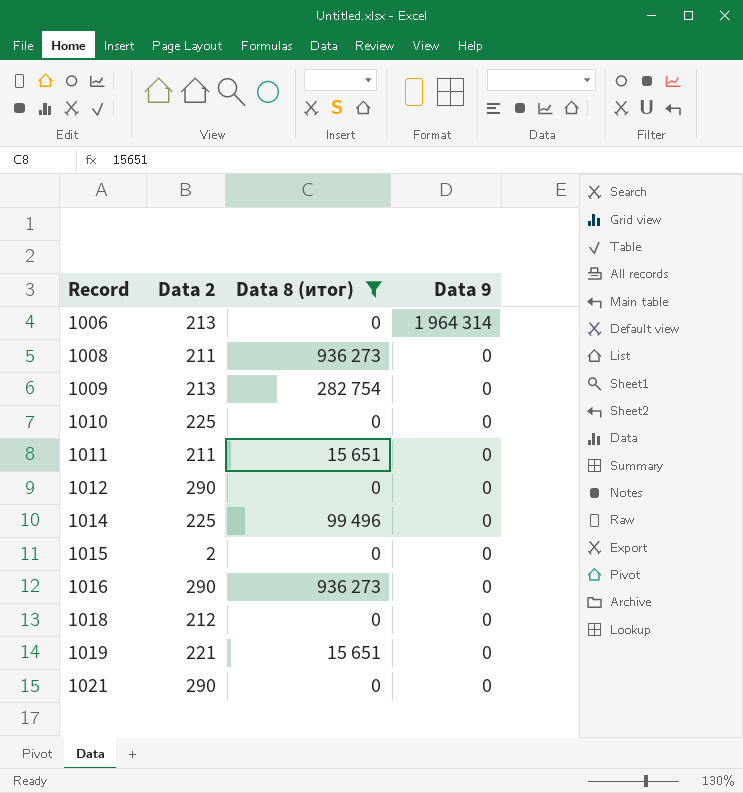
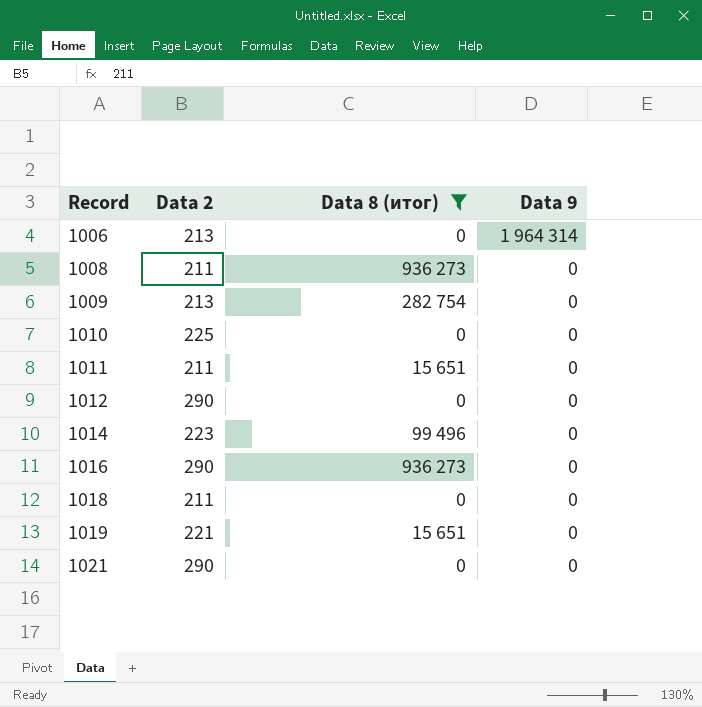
row 1015: 2 | 0 | 0 -> none
1014 | Data 2: 225 -> 223
1018 | Data 2: 212 -> 211

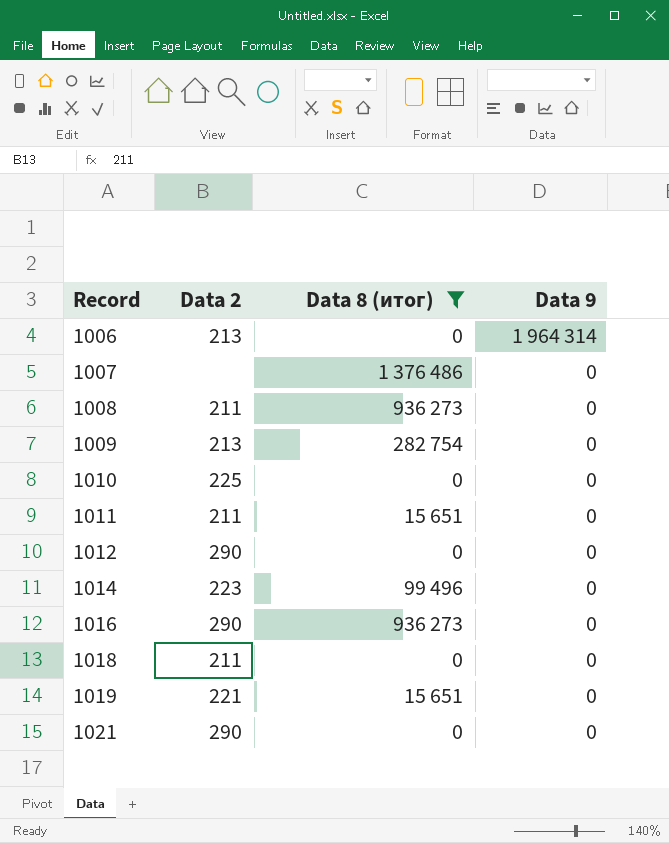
row 1007: none -> none | 1 376 486 | 0

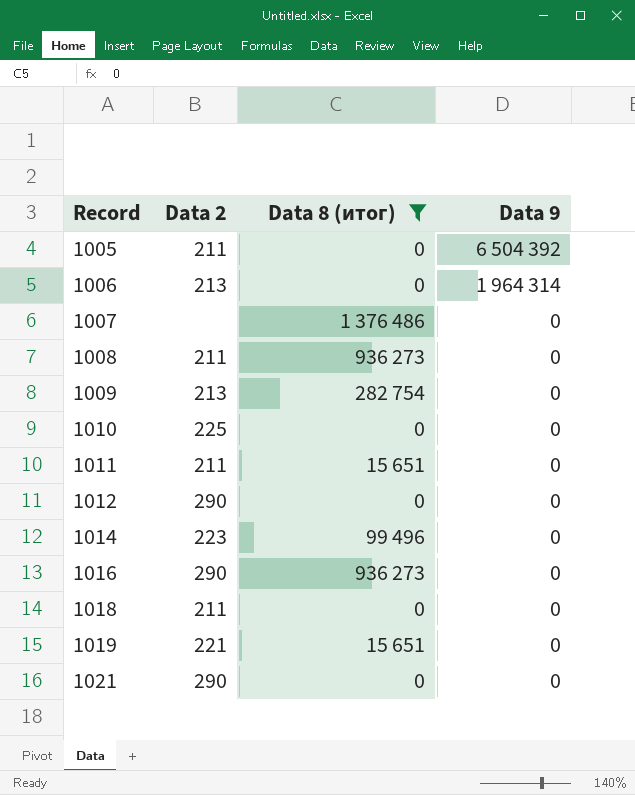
row 1005: none -> 211 | 0 | 6 504 392

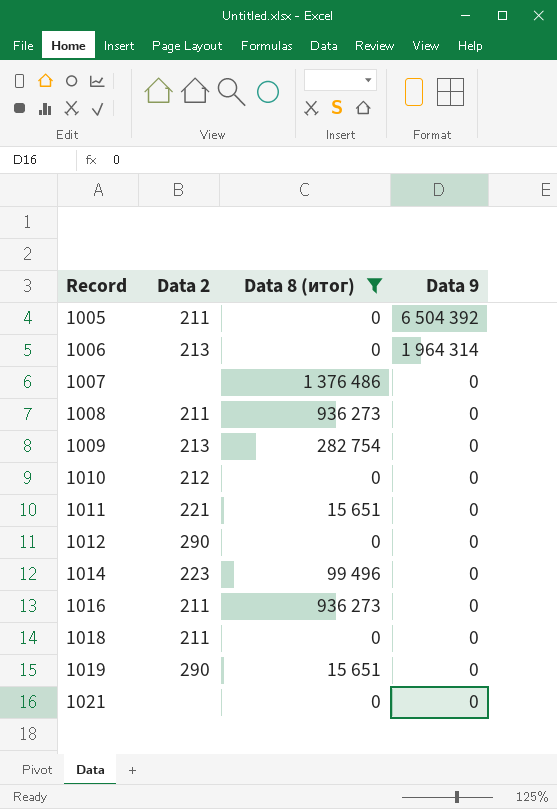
1010 | Data 2: 225 -> 212
1011 | Data 2: 211 -> 221
1016 | Data 2: 290 -> 211
1019 | Data 2: 221 -> 290
1021 | Data 2: 290 -> none

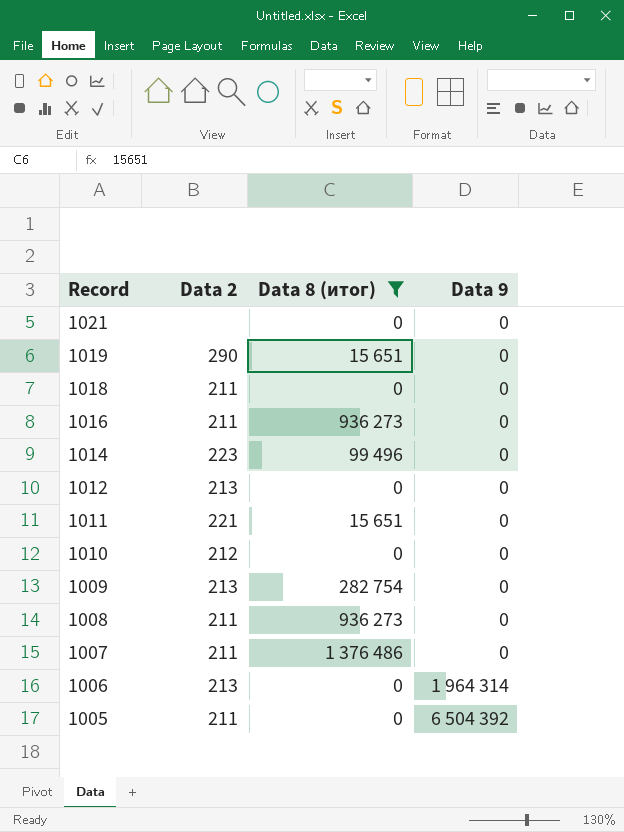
row order: Record ascending -> Record descending
1012 | Data 2: 290 -> 213
1007 | Data 2: none -> 211

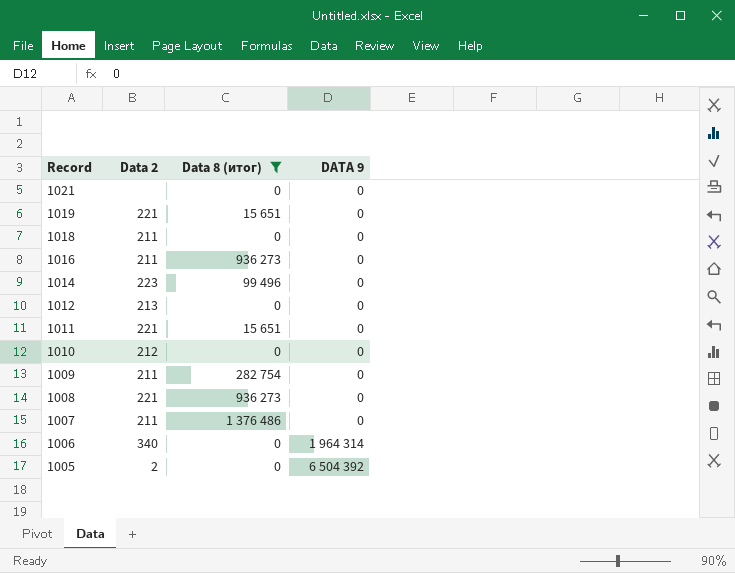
column name: Data 9 -> DATA 9
1019 | Data 2: 290 -> 221
1009 | Data 2: 213 -> 211
1008 | Data 2: 211 -> 221
1006 | Data 2: 213 -> 340
1005 | Data 2: 211 -> 2

